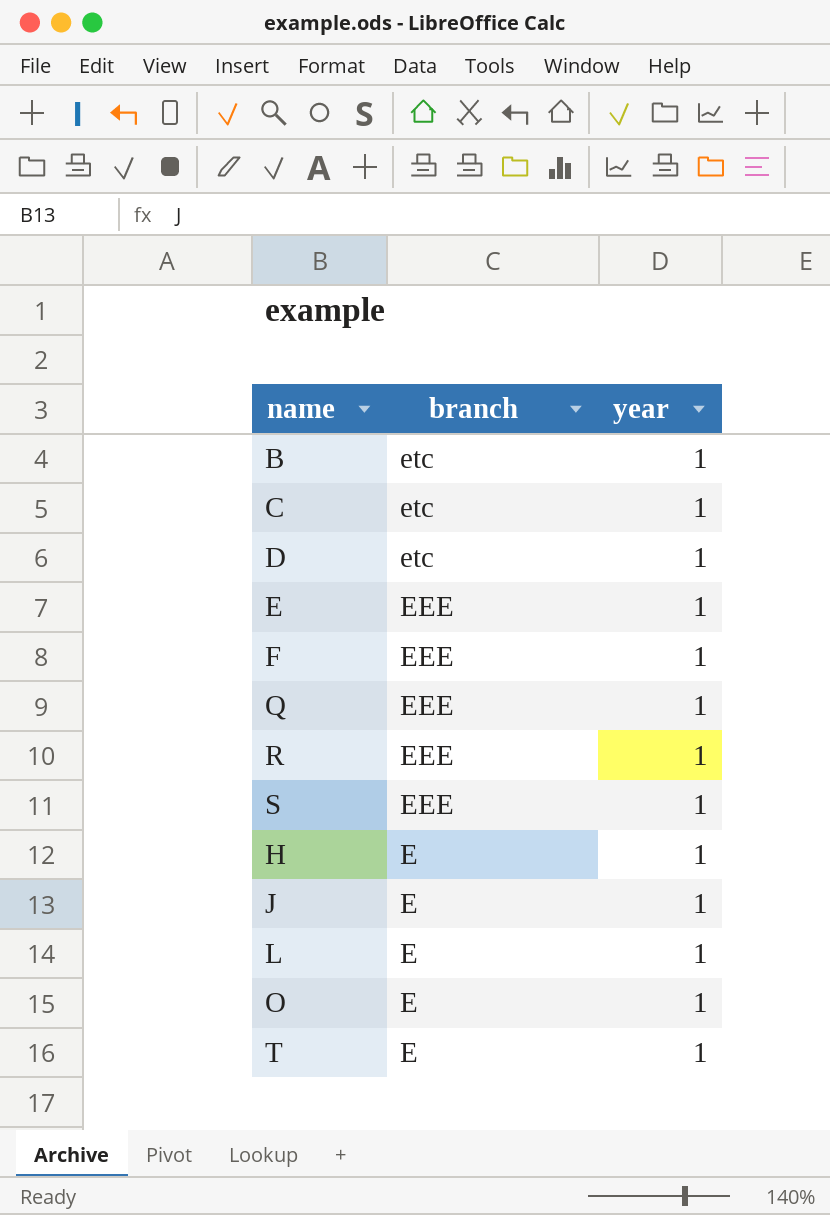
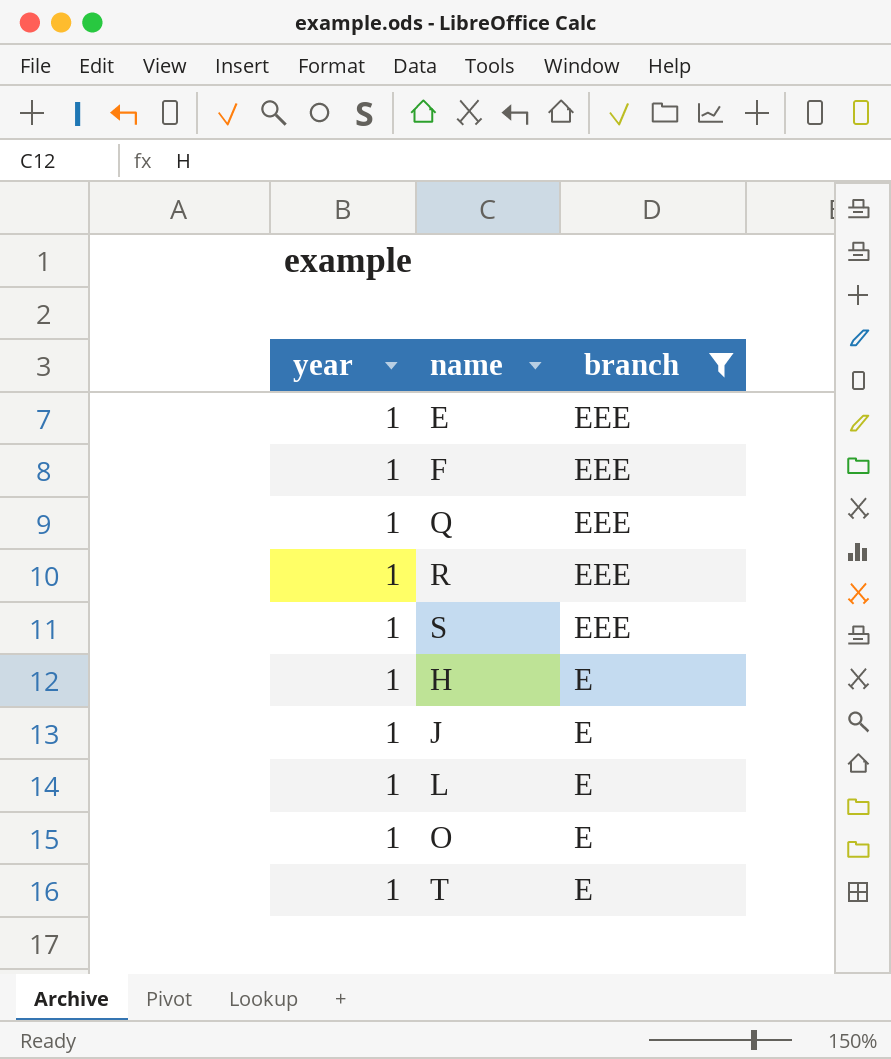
filter: none -> branch != etc
column year | position: 3 -> 1

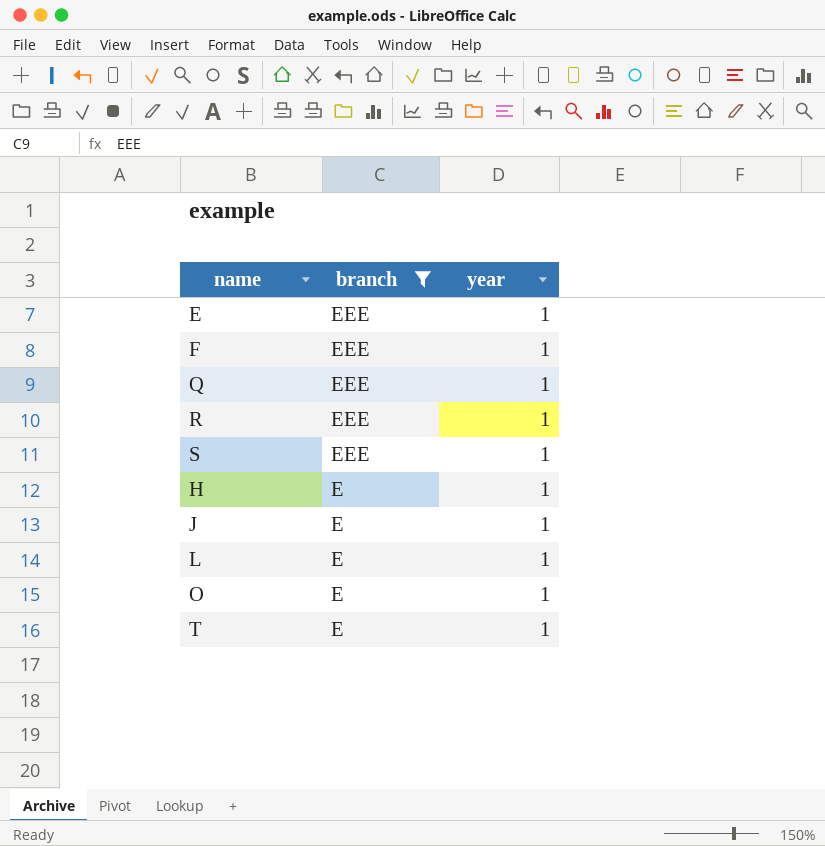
column year | position: 1 -> 3

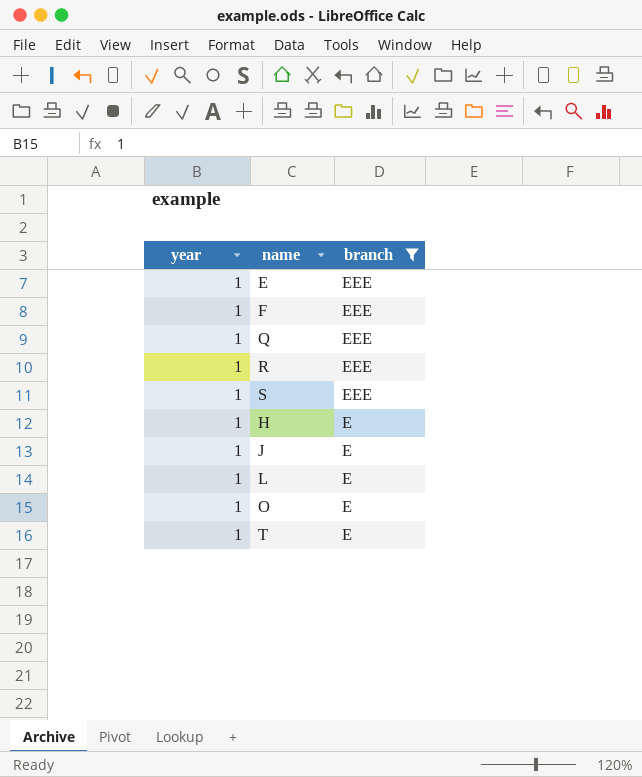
column year | position: 3 -> 1

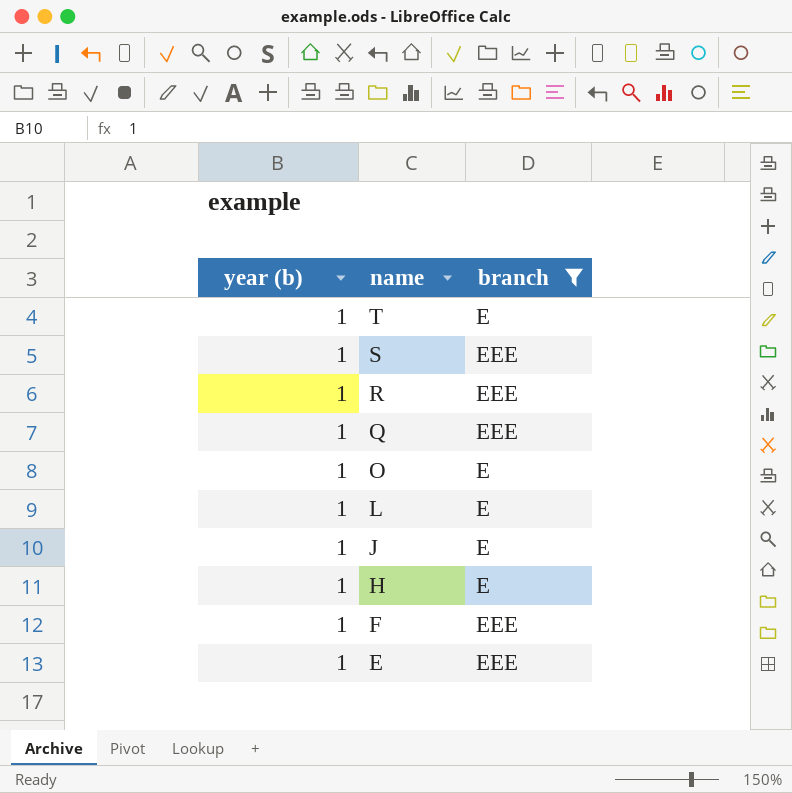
row order: branch descending -> name descending
column name: year -> year (b)

